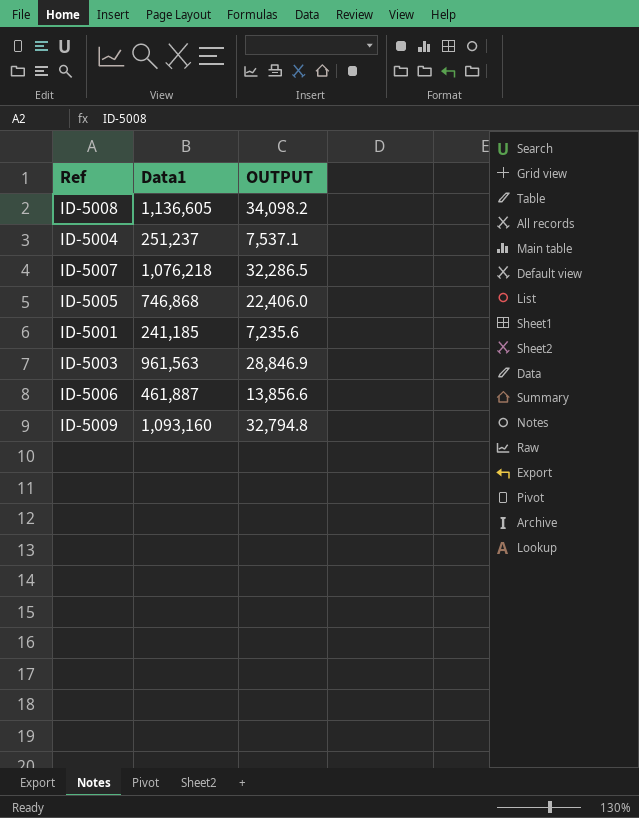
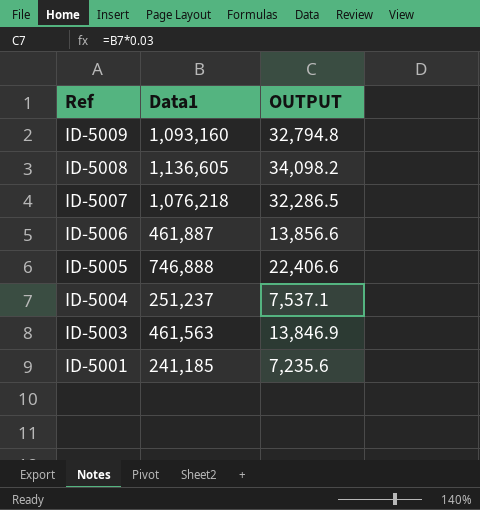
row order: none -> Ref descending
ID-5005 | Data1: 746,868 -> 746,888
ID-5005 | OUTPUT: 22,406.0 -> 22,406.6
ID-5003 | Data1: 961,563 -> 461,563
ID-5003 | OUTPUT: 28,846.9 -> 13,846.9

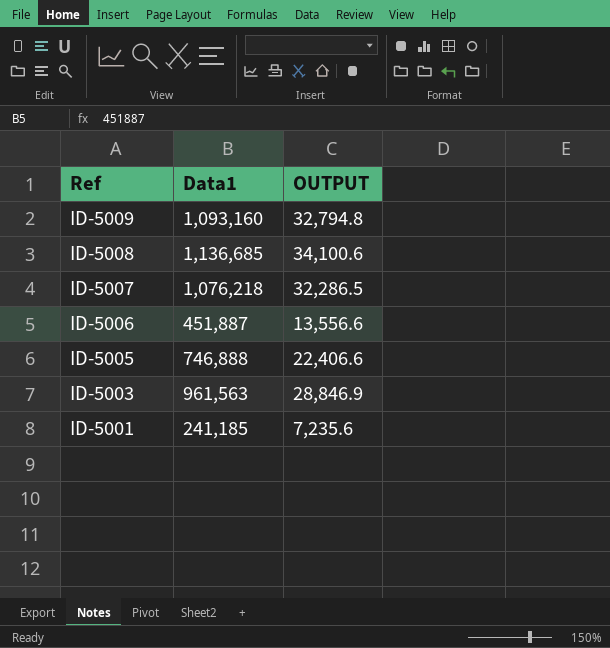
row ID-5004: 251,237 | 7,537.1 -> none
ID-5008 | Data1: 1,136,605 -> 1,136,685
ID-5008 | OUTPUT: 34,098.2 -> 34,100.6
ID-5006 | Data1: 461,887 -> 451,887
ID-5006 | OUTPUT: 13,856.6 -> 13,556.6
ID-5003 | Data1: 461,563 -> 961,563
ID-5003 | OUTPUT: 13,846.9 -> 28,846.9

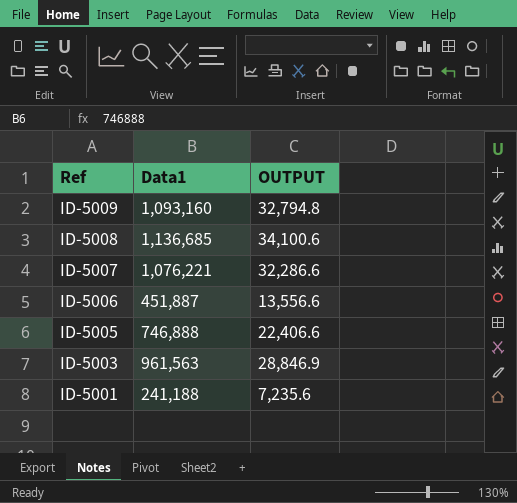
ID-5007 | Data1: 1,076,218 -> 1,076,221
ID-5007 | OUTPUT: 32,286.5 -> 32,286.6
ID-5001 | Data1: 241,185 -> 241,188

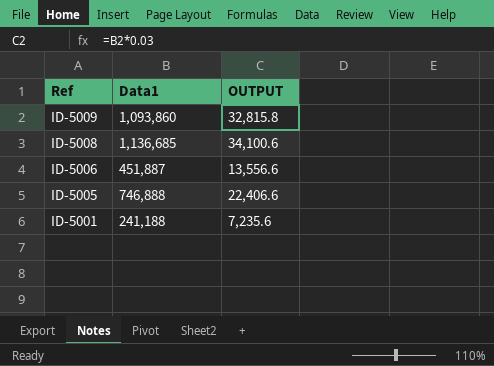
row ID-5007: 1,076,221 | 32,286.6 -> none
row ID-5003: 961,563 | 28,846.9 -> none
ID-5009 | Data1: 1,093,160 -> 1,093,860
ID-5009 | OUTPUT: 32,794.8 -> 32,815.8

